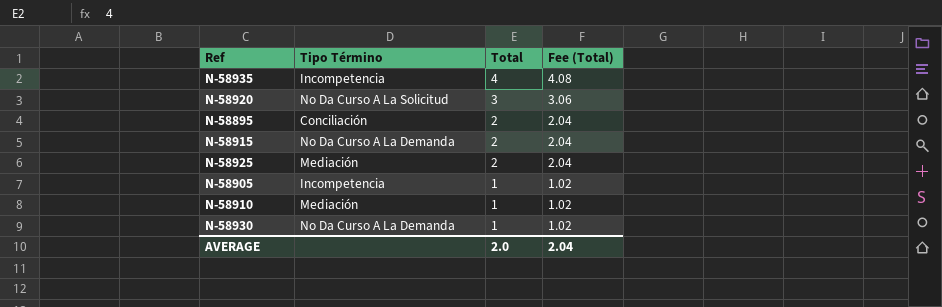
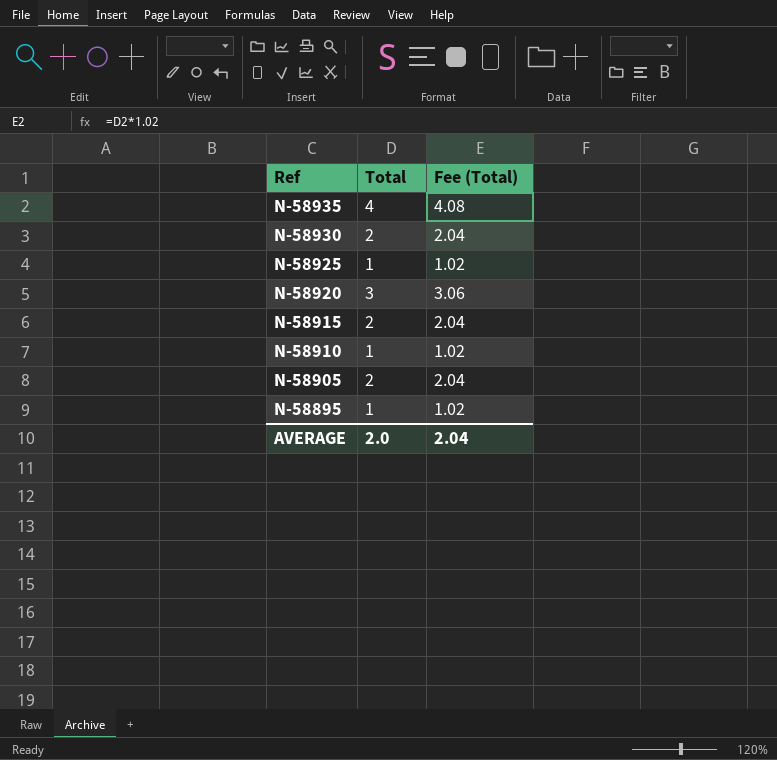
row order: Total descending -> Ref descending
column Tipo Término | position: 2 -> none
N-58930 | Total: 1 -> 2
N-58930 | Fee (Total): 1.02 -> 2.04
N-58925 | Total: 2 -> 1
N-58925 | Fee (Total): 2.04 -> 1.02
N-58905 | Total: 1 -> 2
N-58905 | Fee (Total): 1.02 -> 2.04
N-58895 | Total: 2 -> 1
N-58895 | Fee (Total): 2.04 -> 1.02

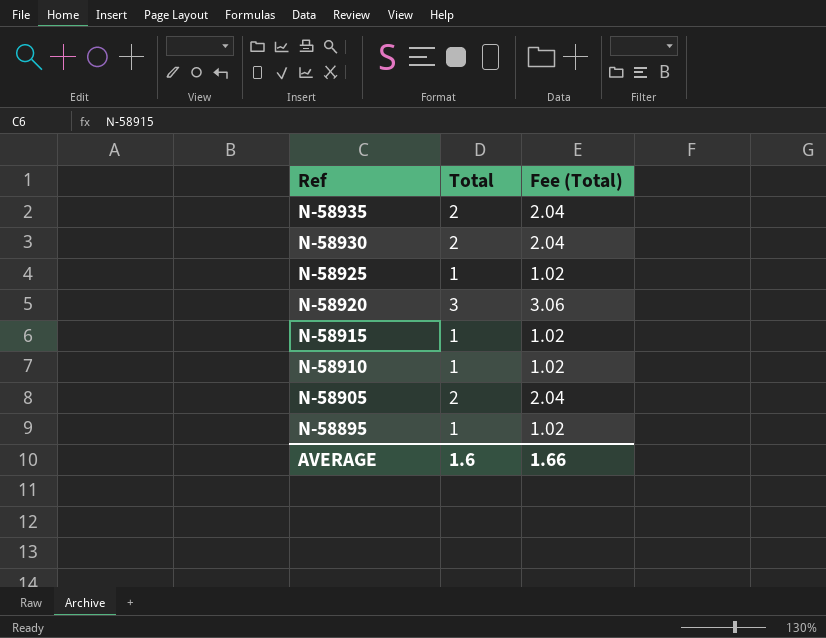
N-58935 | Total: 4 -> 2
N-58935 | Fee (Total): 4.08 -> 2.04
N-58915 | Total: 2 -> 1
N-58915 | Fee (Total): 2.04 -> 1.02
AVERAGE | Total: 2.0 -> 1.6
AVERAGE | Fee (Total): 2.04 -> 1.66

